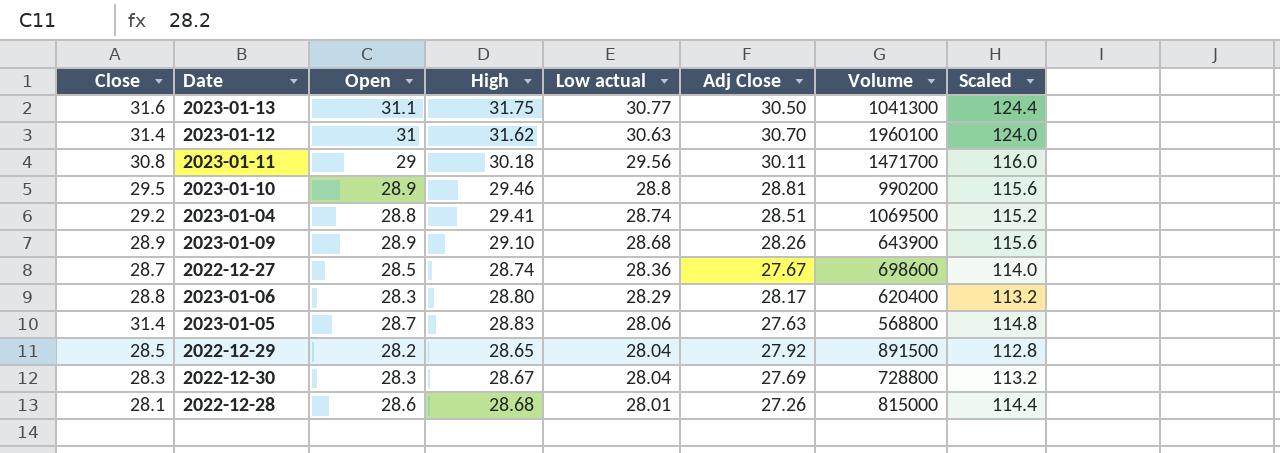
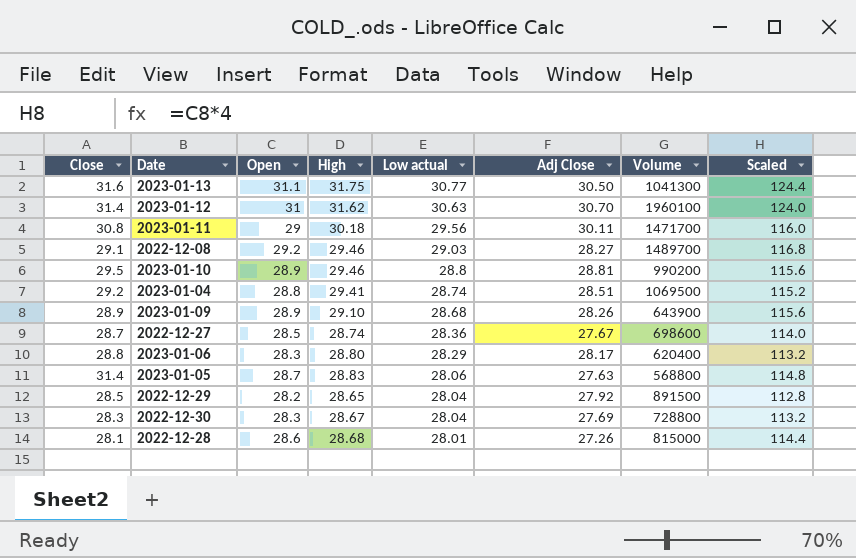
row 2022-12-08: none -> 29.1 | 29.2 | 29.46 | 29.03 | 28.27 | 1489700 | 116.8

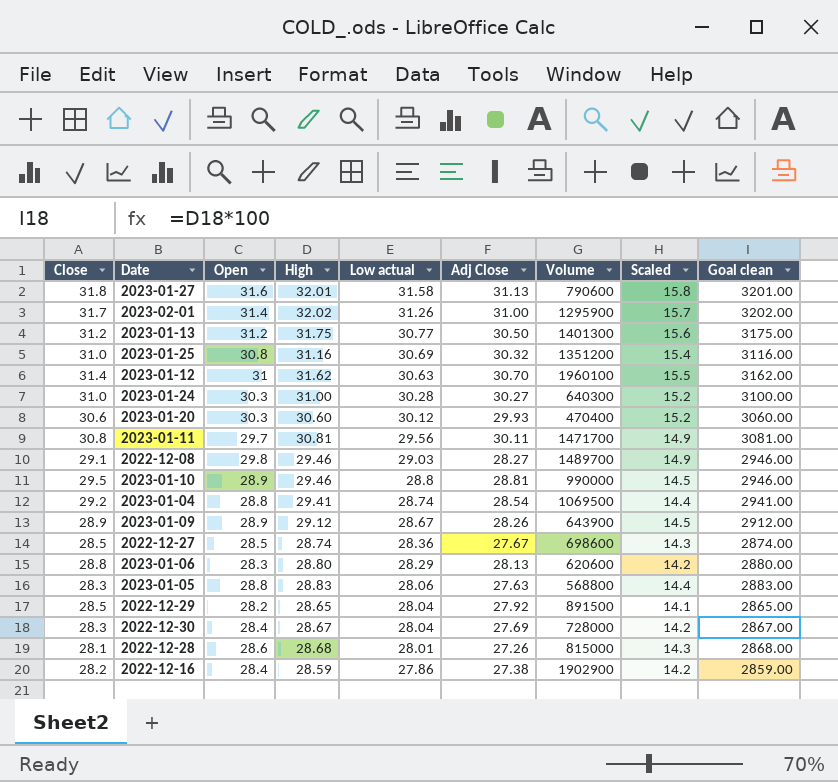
column Scaled | formula: [Open] * 4 -> [Open] * 0.5
column Goal clean | formula: none -> [High] * 100
row 2023-01-27: none -> 31.8 | 31.6 | 32.01 | 31.58 | 31.13 | 790600 | 15.8 | 3201.00
row 2023-02-01: none -> 31.7 | 31.4 | 32.02 | 31.26 | 31.00 | 1295900 | 15.7 | 3202.00
2023-01-13 | Close: 31.6 -> 31.2
2023-01-13 | Open: 31.1 -> 31.2
2023-01-13 | Volume: 1041300 -> 1401300
row 2023-01-25: none -> 31.0 | 30.8 | 31.16 | 30.69 | 30.32 | 1351200 | 15.4 | 3116.00
row 2023-01-24: none -> 31.0 | 30.3 | 31.00 | 30.28 | 30.27 | 640300 | 15.2 | 3100.00
row 2023-01-20: none -> 30.6 | 30.3 | 30.60 | 30.12 | 29.93 | 470400 | 15.2 | 3060.00
2023-01-11 | Open: 29 -> 29.7
2023-01-11 | High: 30.18 -> 30.81
2022-12-08 | Open: 29.2 -> 29.8
2023-01-10 | Volume: 990200 -> 990000
2023-01-04 | Adj Close: 28.51 -> 28.54
2023-01-09 | High: 29.10 -> 29.12
2023-01-09 | Low actual: 28.68 -> 28.67
2022-12-27 | Close: 28.7 -> 28.5
2023-01-06 | Adj Close: 28.17 -> 28.13
2023-01-06 | Volume: 620400 -> 620600
2023-01-05 | Close: 31.4 -> 28.3
2023-01-05 | Open: 28.7 -> 28.8
2022-12-30 | Open: 28.3 -> 28.4
2022-12-30 | Volume: 728800 -> 728000
row 2022-12-16: none -> 28.2 | 28.4 | 28.59 | 27.86 | 27.38 | 1902900 | 14.2 | 2859.00

